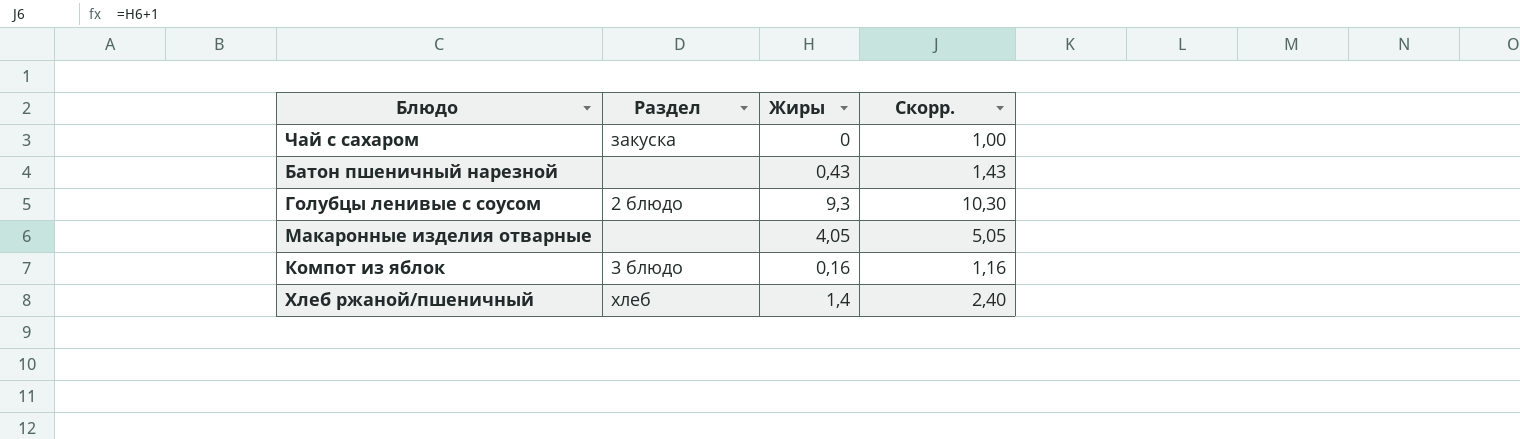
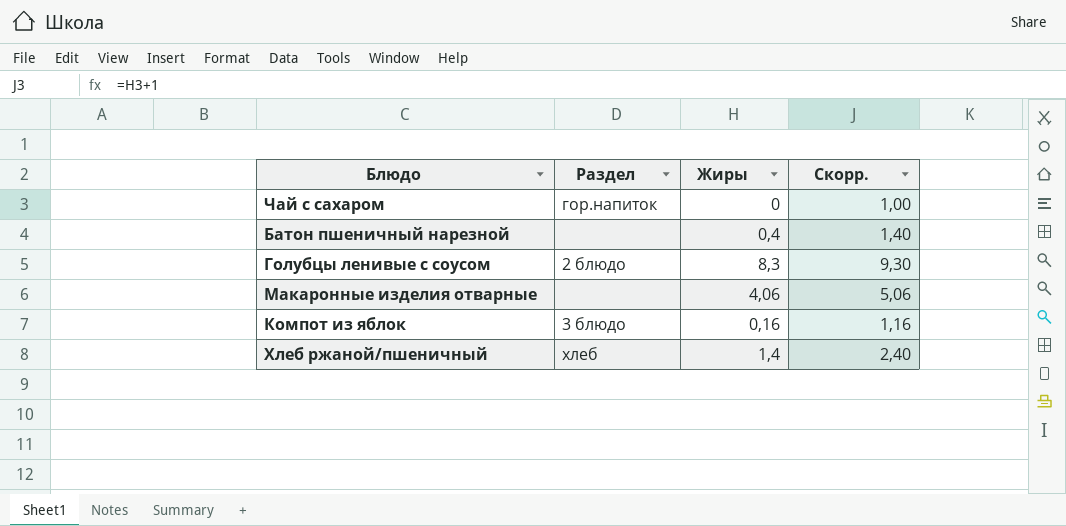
Чай с сахаром | Раздел: закуска -> гор.напиток
Батон пшеничный нарезной | Жиры: 0,43 -> 0,4
Батон пшеничный нарезной | Скорр.: 1,43 -> 1,40
Голубцы ленивые с соусом | Жиры: 9,3 -> 8,3
Голубцы ленивые с соусом | Скорр.: 10,30 -> 9,30
Макаронные изделия отварные | Жиры: 4,05 -> 4,06
Макаронные изделия отварные | Скорр.: 5,05 -> 5,06

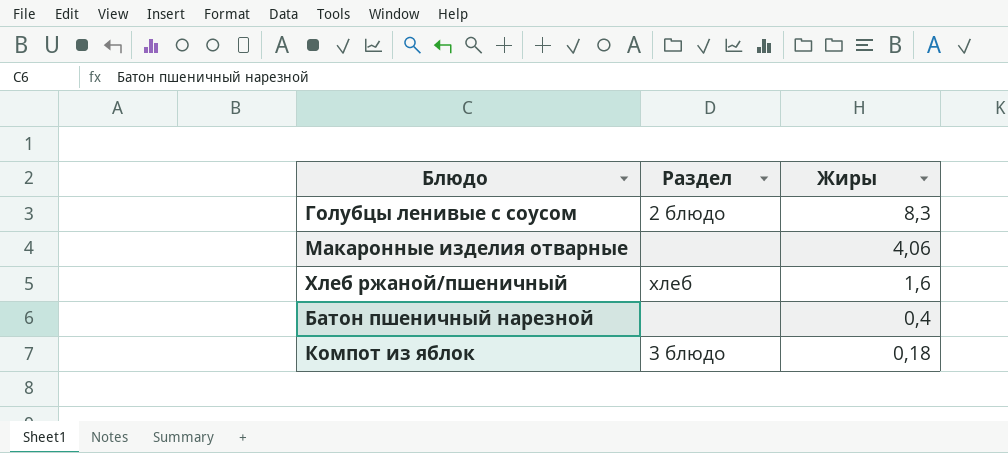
row order: none -> Жиры descending
column Скорр. | formula: [Жиры] + 1 -> none
row Чай с сахаром: гор.напиток | 0 | 1,00 -> none
Хлеб ржаной/пшеничный | Жиры: 1,4 -> 1,6
Компот из яблок | Жиры: 0,16 -> 0,18

